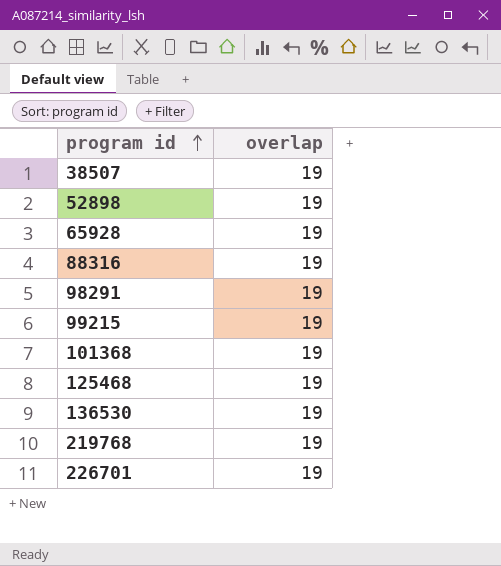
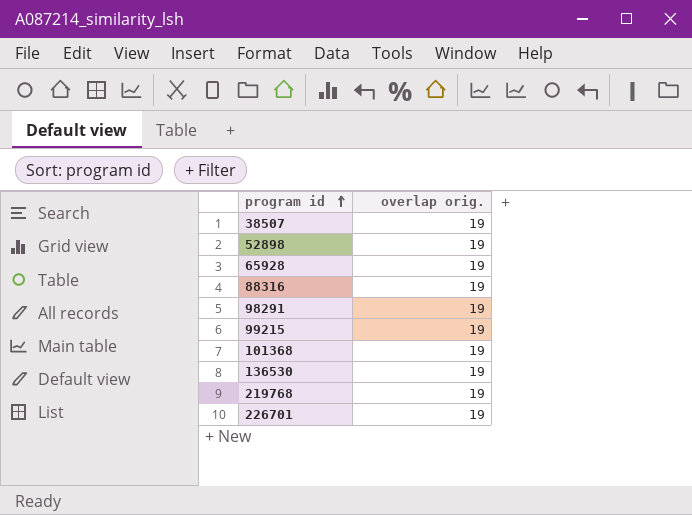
column name: overlap -> overlap orig.
row 125468: 19 -> none

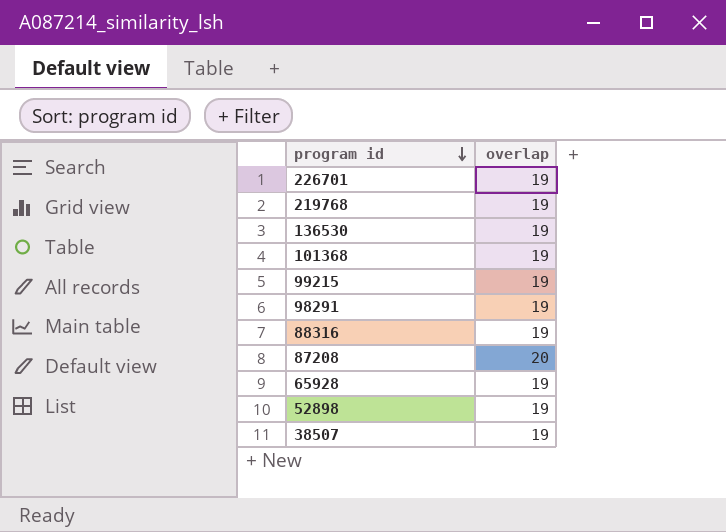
row order: program id ascending -> program id descending
column name: overlap orig. -> overlap
row 87208: none -> 20

